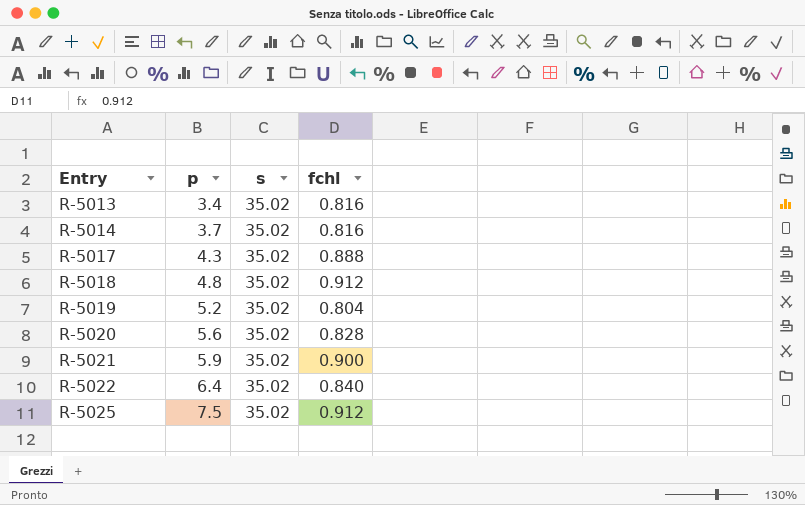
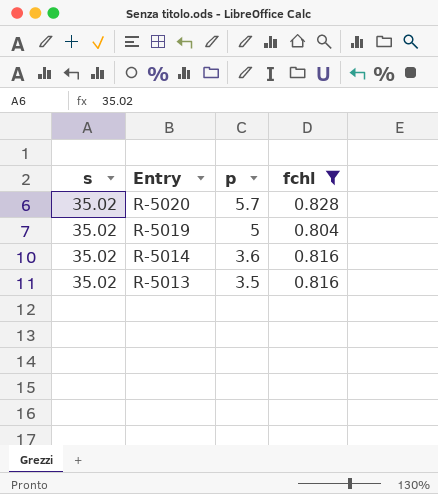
filter: none -> fchl <= 0.828
row order: Entry ascending -> Entry descending
column s | position: 3 -> 1
R-5020 | p: 5.6 -> 5.7
R-5019 | p: 5.2 -> 5
R-5014 | p: 3.7 -> 3.6
R-5013 | p: 3.4 -> 3.5

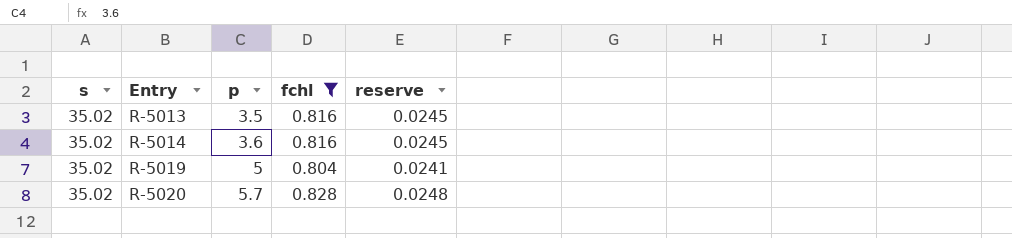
row order: Entry descending -> Entry ascending
column reserve | formula: none -> [fchl] * 0.03

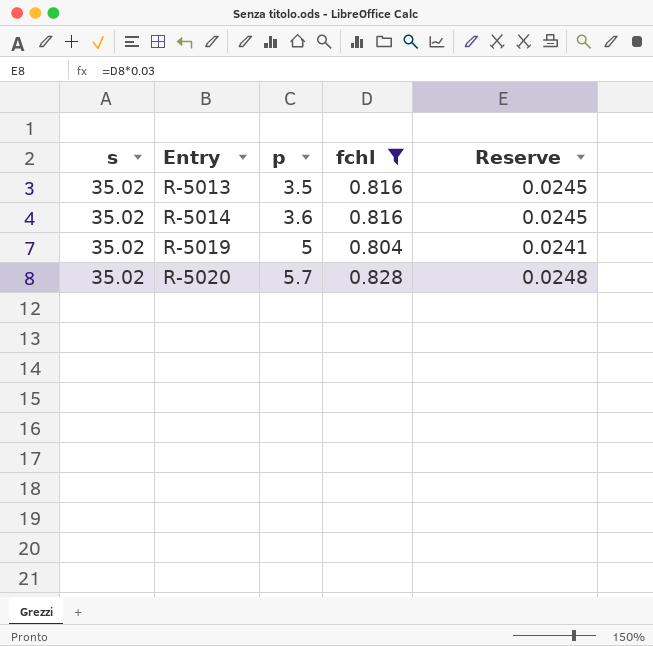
column name: reserve -> Reserve

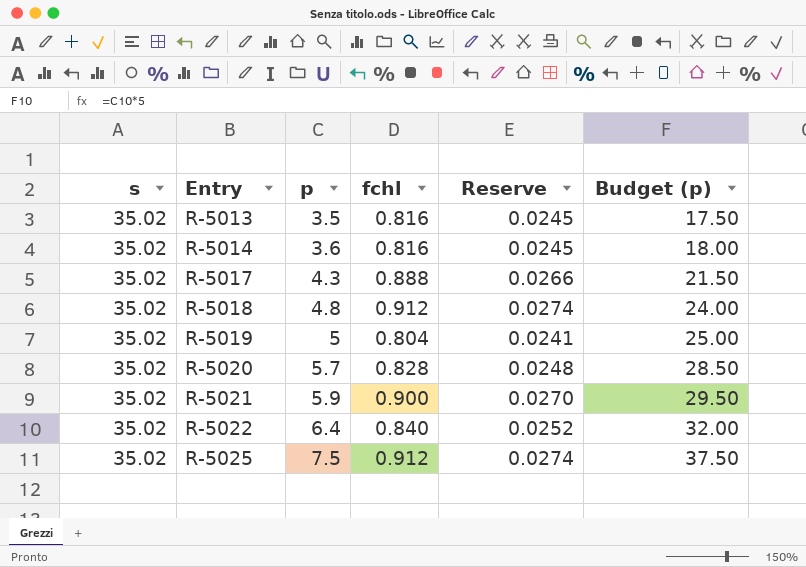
filter: fchl <= 0.828 -> none
column Budget (p) | formula: none -> [p] * 5

